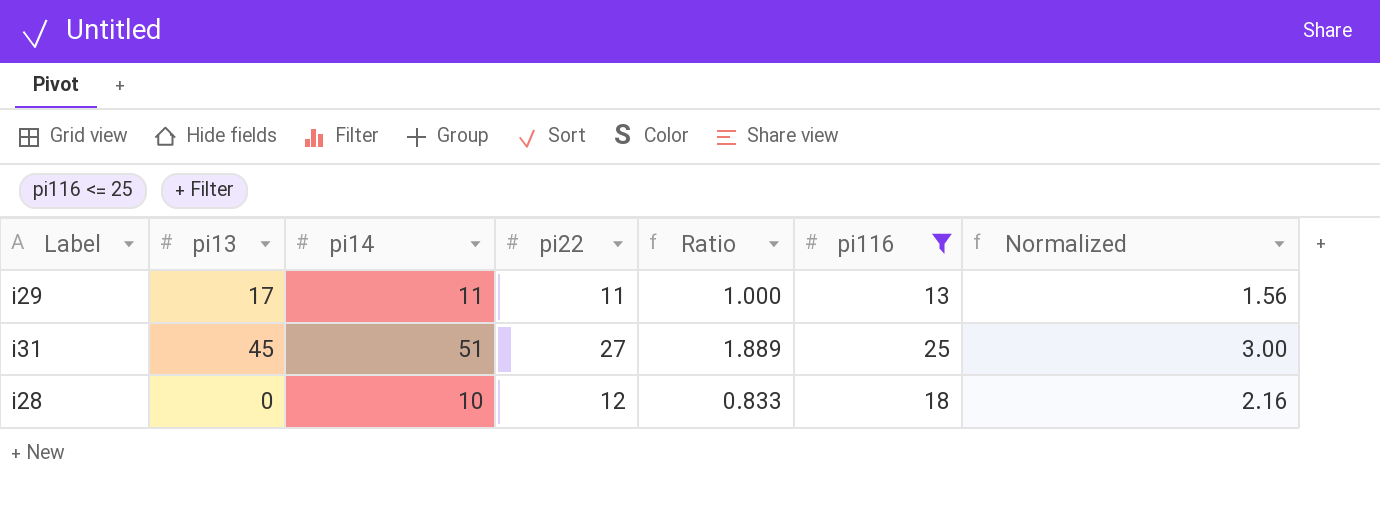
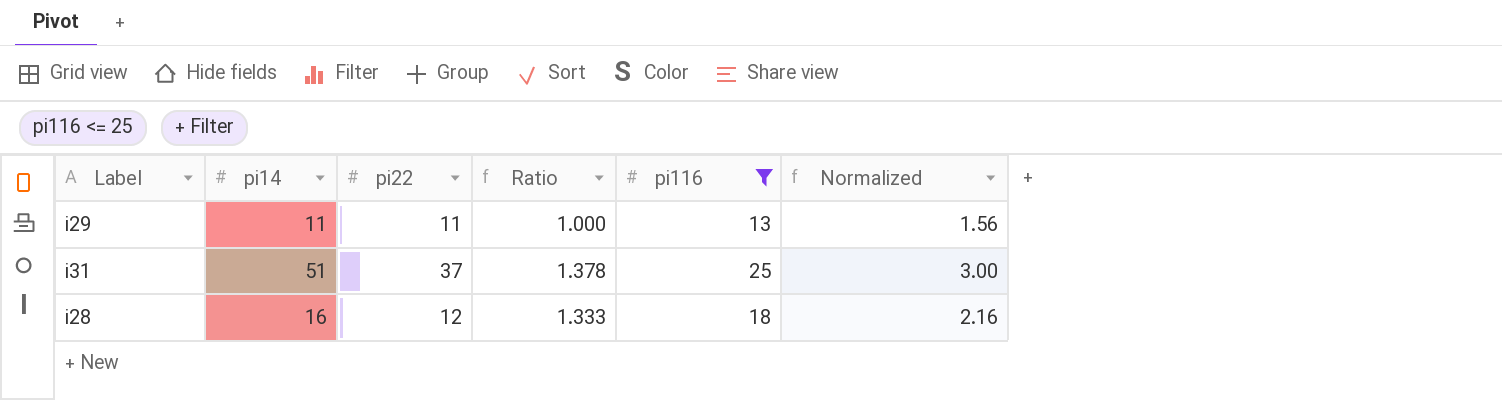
column pi13 | position: 2 -> none
i31 | pi22: 27 -> 37
i31 | Ratio: 1.889 -> 1.378
i28 | pi14: 10 -> 16
i28 | Ratio: 0.833 -> 1.333

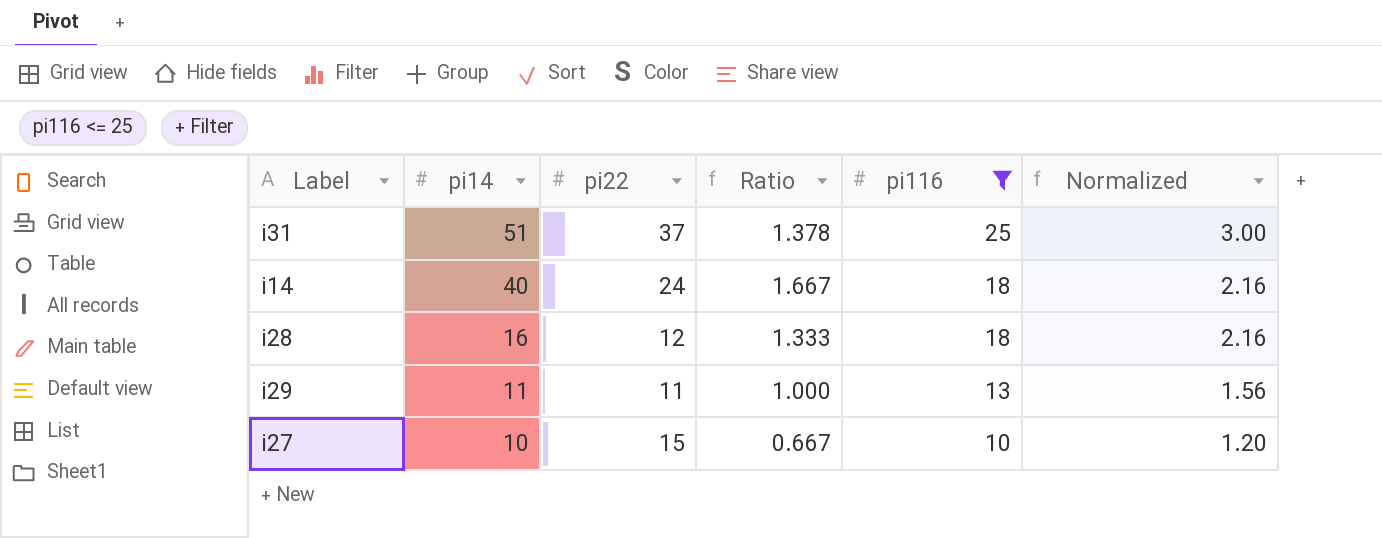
row order: none -> pi14 descending
row i14: none -> 40 | 24 | 1.667 | 18 | 2.16
row i27: none -> 10 | 15 | 0.667 | 10 | 1.20

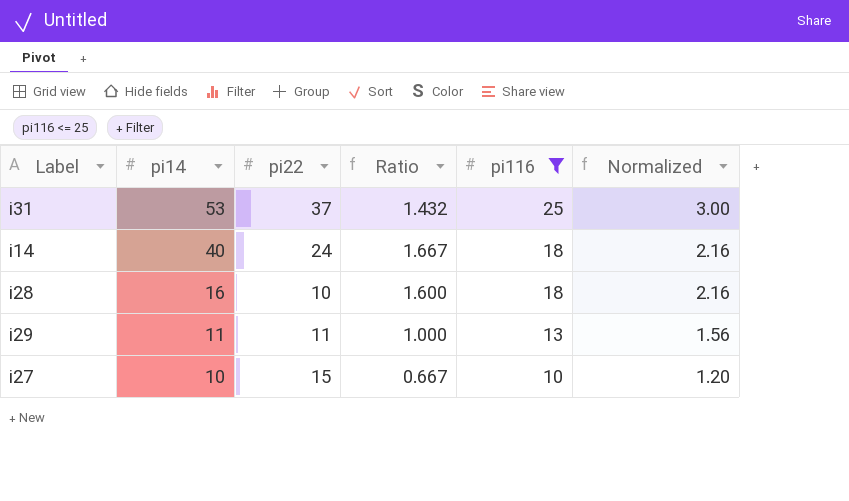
i31 | pi14: 51 -> 53
i31 | Ratio: 1.378 -> 1.432
i28 | pi22: 12 -> 10
i28 | Ratio: 1.333 -> 1.600

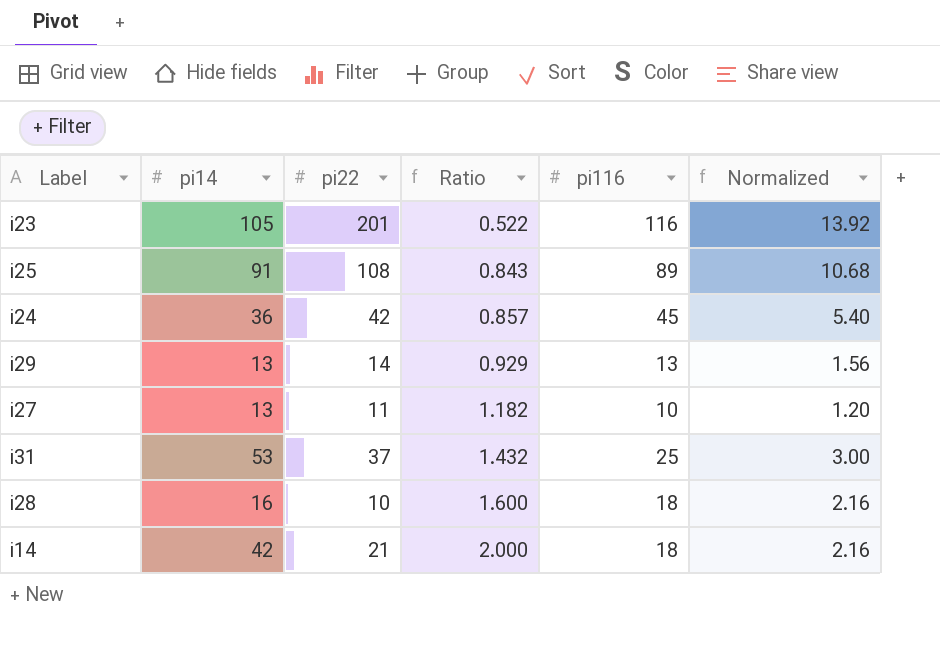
filter: pi116 <= 25 -> none
row order: pi14 descending -> Ratio ascending
i29 | pi14: 11 -> 13
i29 | pi22: 11 -> 14
i29 | Ratio: 1.000 -> 0.929
i27 | pi14: 10 -> 13
i27 | pi22: 15 -> 11
i27 | Ratio: 0.667 -> 1.182
i14 | pi14: 40 -> 42
i14 | pi22: 24 -> 21
i14 | Ratio: 1.667 -> 2.000

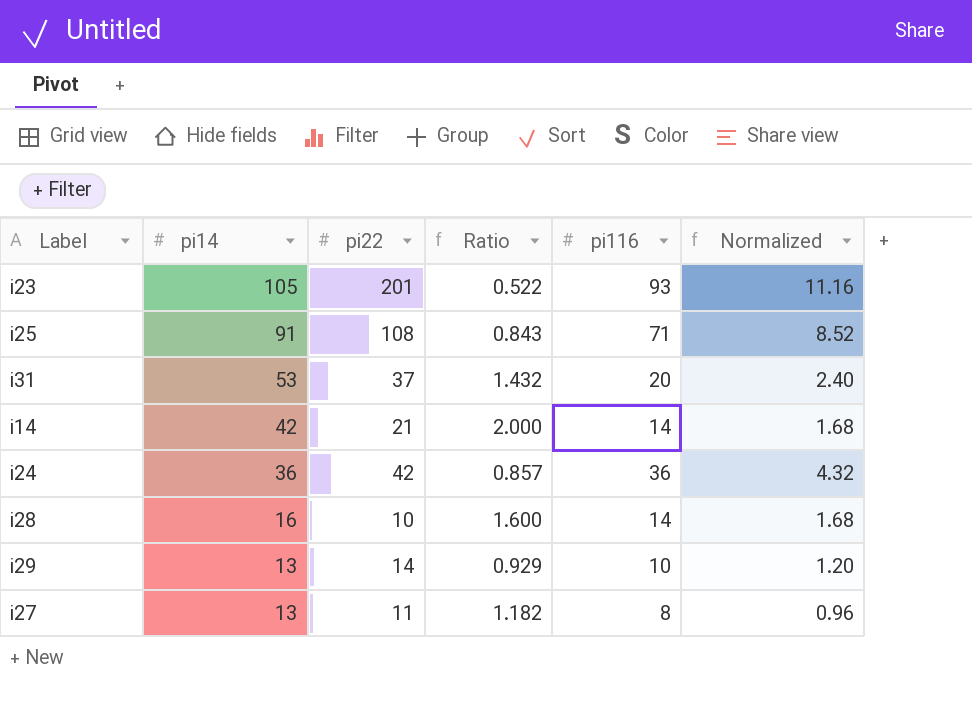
row order: Ratio ascending -> pi14 descending
i23 | pi116: 116 -> 93
i23 | Normalized: 13.92 -> 11.16
i25 | pi116: 89 -> 71
i25 | Normalized: 10.68 -> 8.52
i31 | pi116: 25 -> 20
i31 | Normalized: 3.00 -> 2.40
i14 | pi116: 18 -> 14
i14 | Normalized: 2.16 -> 1.68
i24 | pi116: 45 -> 36
i24 | Normalized: 5.40 -> 4.32
i28 | pi116: 18 -> 14
i28 | Normalized: 2.16 -> 1.68
i29 | pi116: 13 -> 10
i29 | Normalized: 1.56 -> 1.20
i27 | pi116: 10 -> 8
i27 | Normalized: 1.20 -> 0.96

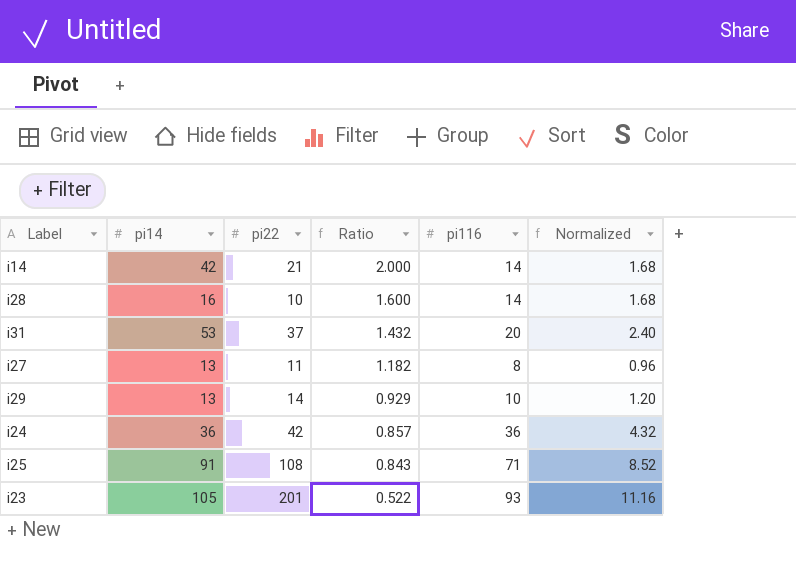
row order: pi14 descending -> Ratio descending

